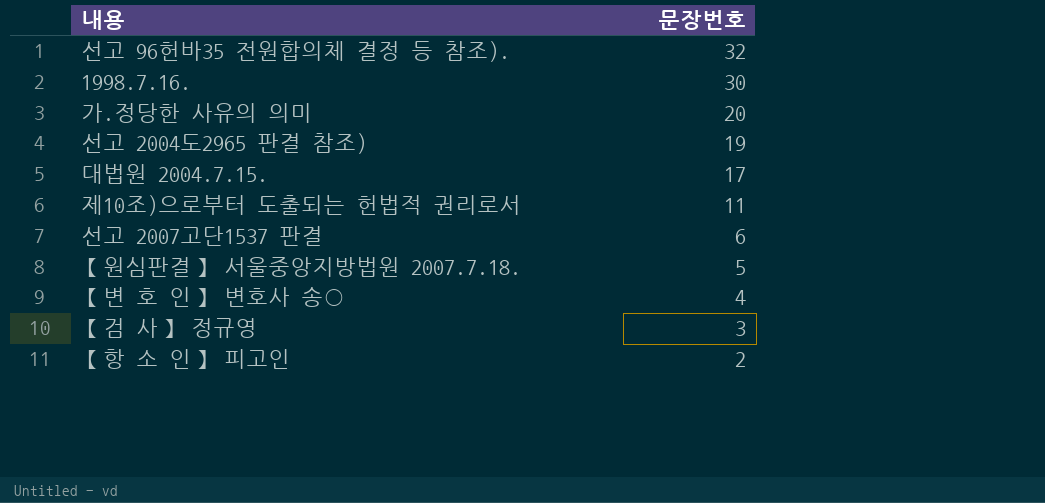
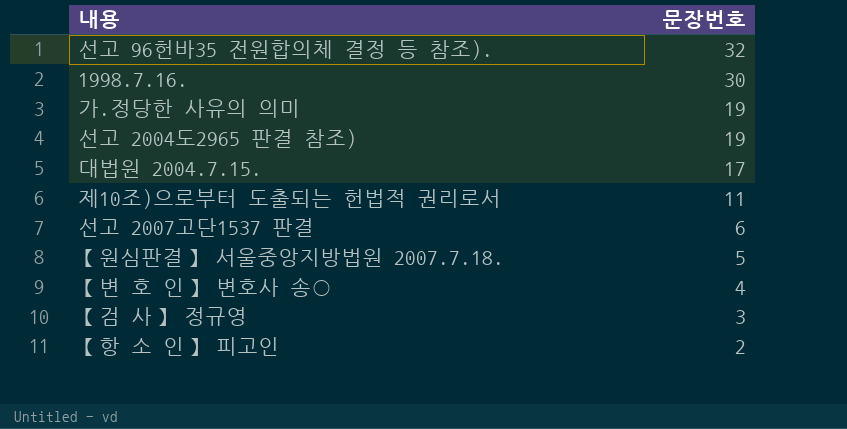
가.정당한 사유의 의미 | 문장번호: 20 -> 19

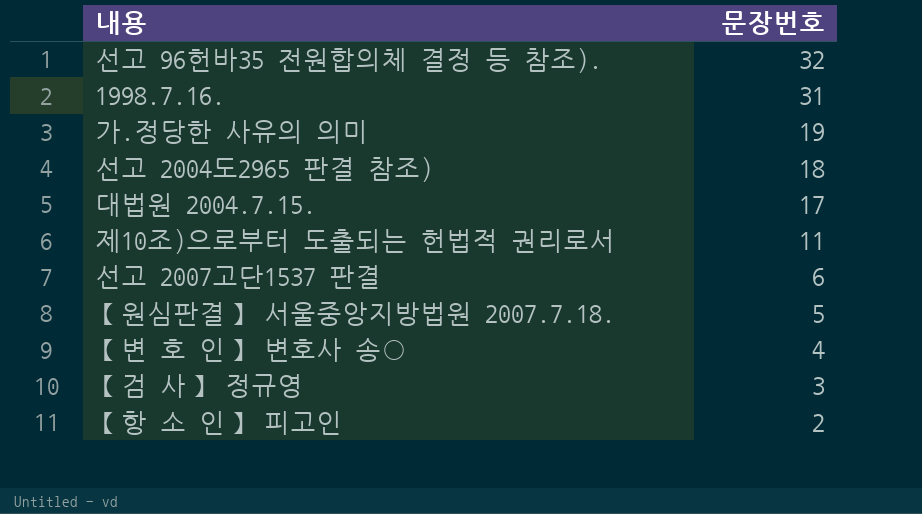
1998.7.16. | 문장번호: 30 -> 31
선고 2004도2965 판결 참조) | 문장번호: 19 -> 18

